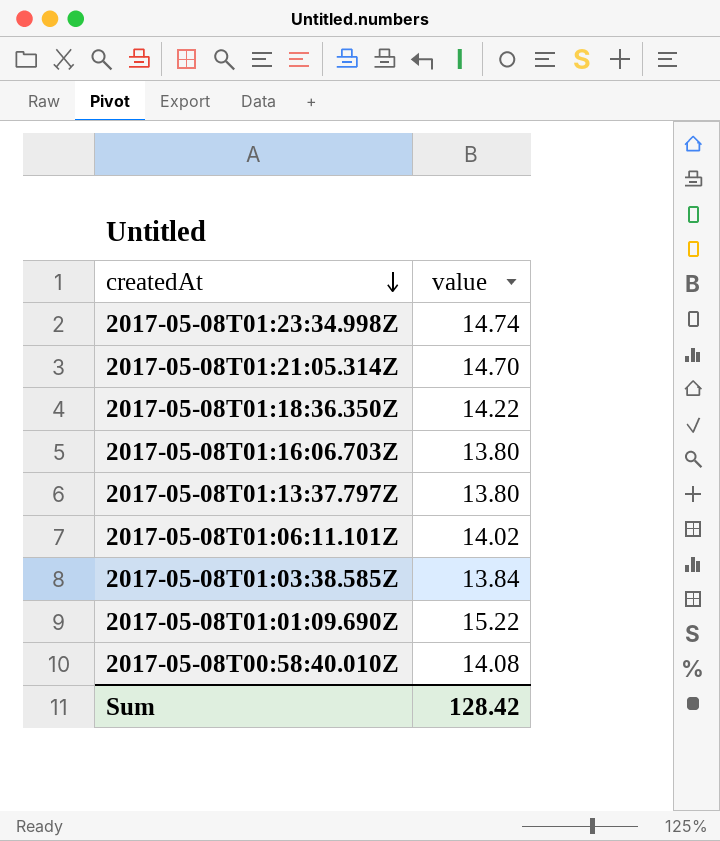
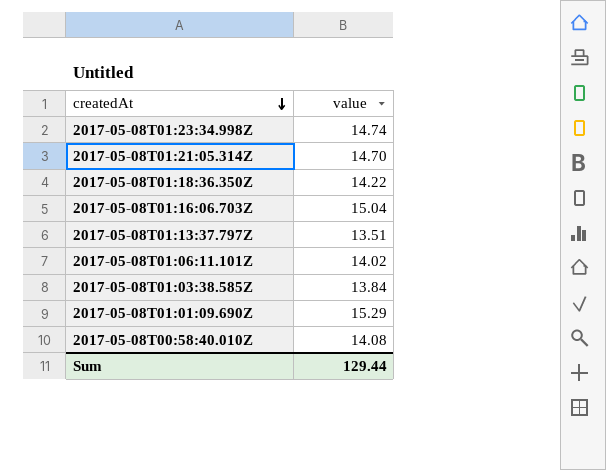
2017-05-08T01:16:06.703Z | value: 13.80 -> 15.04
2017-05-08T01:13:37.797Z | value: 13.80 -> 13.51
2017-05-08T01:01:09.690Z | value: 15.22 -> 15.29
Sum | value: 128.42 -> 129.44

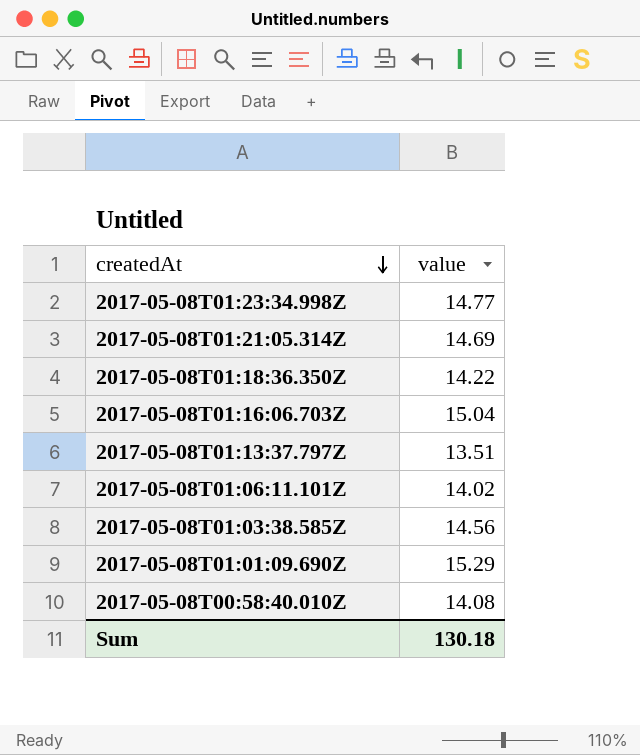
2017-05-08T01:23:34.998Z | value: 14.74 -> 14.77
2017-05-08T01:21:05.314Z | value: 14.70 -> 14.69
2017-05-08T01:03:38.585Z | value: 13.84 -> 14.56
Sum | value: 129.44 -> 130.18

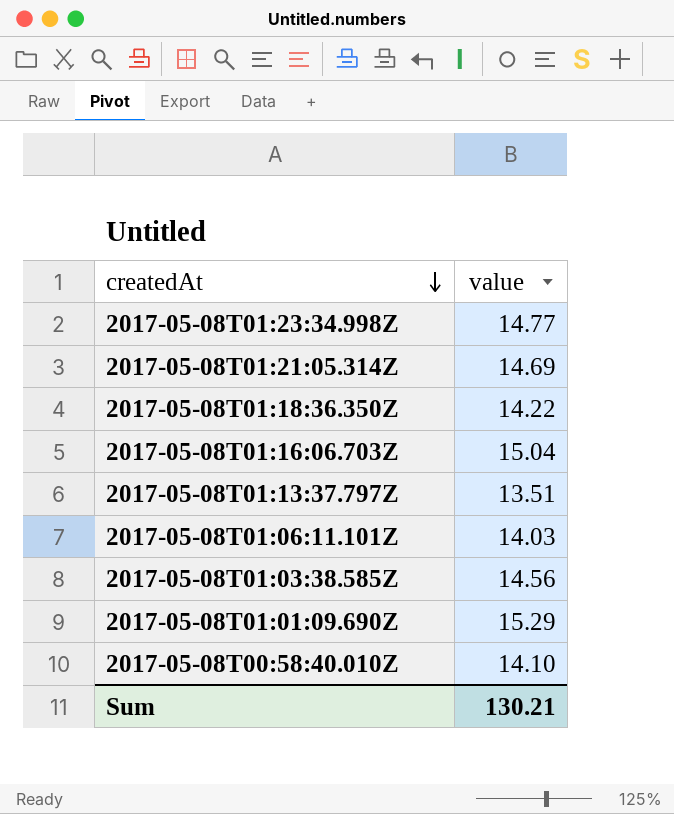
2017-05-08T01:06:11.101Z | value: 14.02 -> 14.03
2017-05-08T00:58:40.010Z | value: 14.08 -> 14.10
Sum | value: 130.18 -> 130.21

